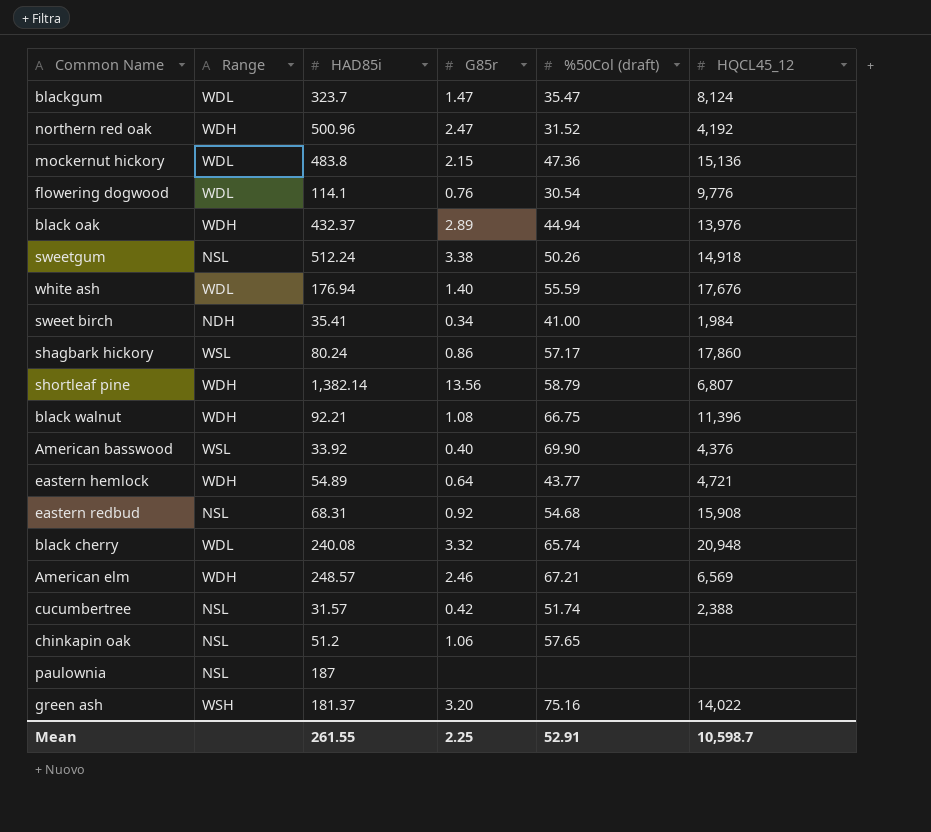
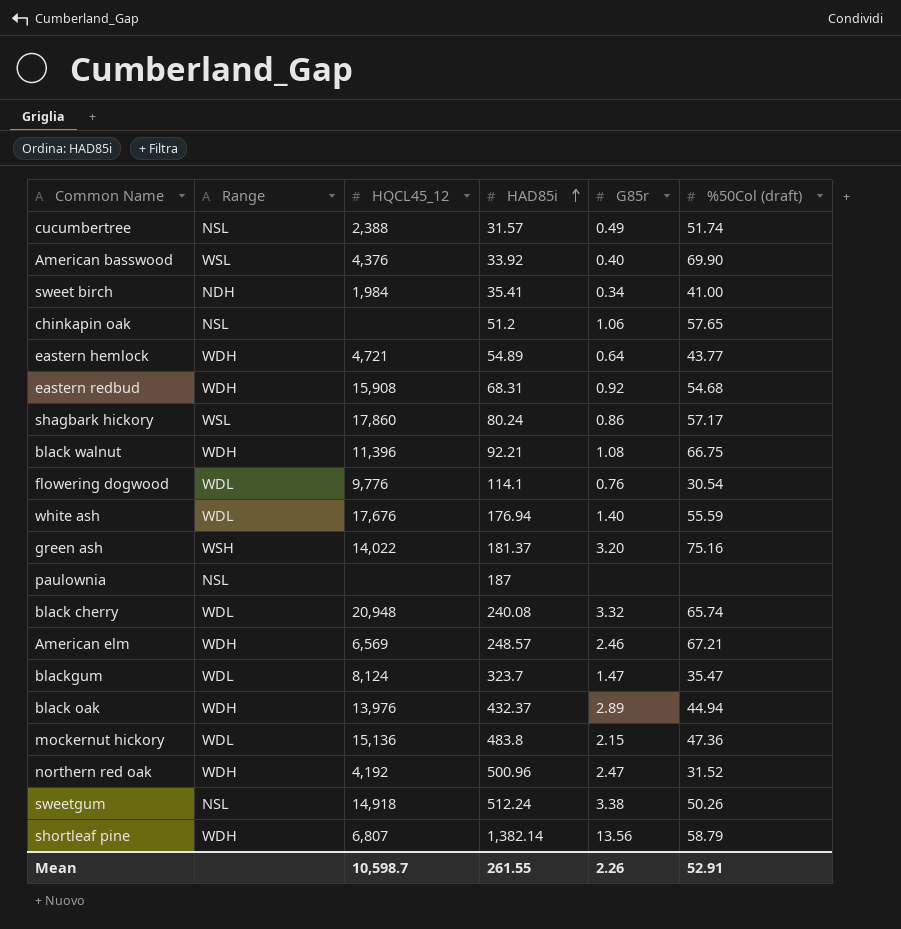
row order: none -> HAD85i ascending
column HQCL45_12 | position: 6 -> 3
cucumbertree | G85r: 0.42 -> 0.49
eastern redbud | Range: NSL -> WDH
Mean | G85r: 2.25 -> 2.26

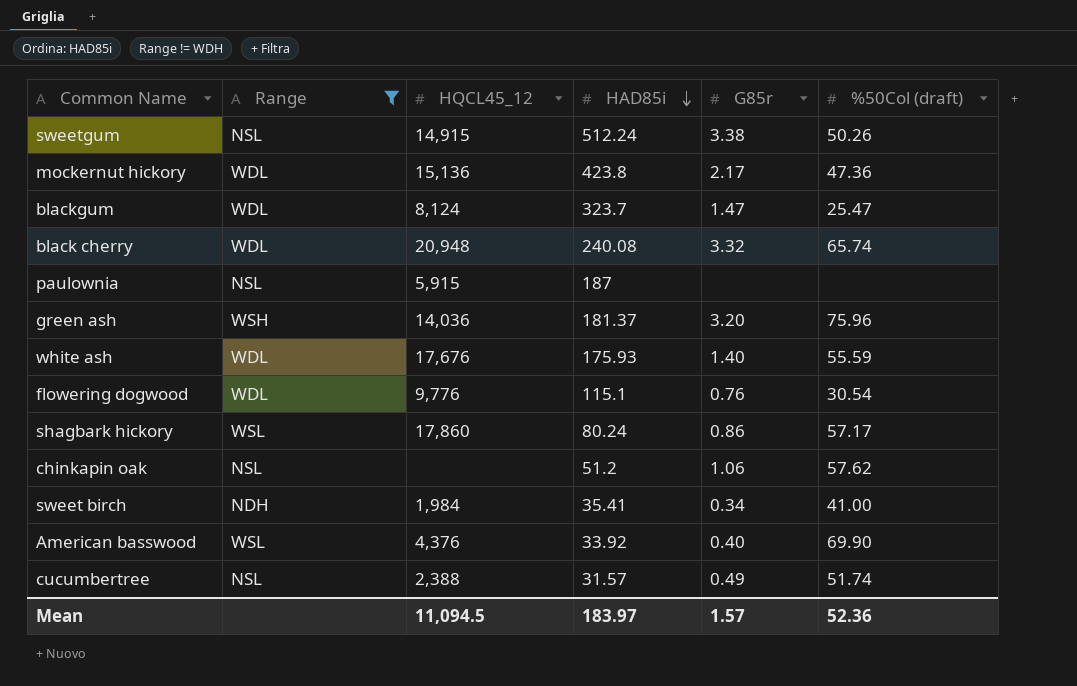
filter: none -> Range != WDH
row order: HAD85i ascending -> HAD85i descending
sweetgum | HQCL45_12: 14,918 -> 14,915
mockernut hickory | HAD85i: 483.8 -> 423.8
mockernut hickory | G85r: 2.15 -> 2.17
blackgum | %50Col (draft): 35.47 -> 25.47
paulownia | HQCL45_12: none -> 5,915
green ash | HQCL45_12: 14,022 -> 14,036
green ash | %50Col (draft): 75.16 -> 75.96
white ash | HAD85i: 176.94 -> 175.93
flowering dogwood | HAD85i: 114.1 -> 115.1
chinkapin oak | %50Col (draft): 57.65 -> 57.62
Mean | HQCL45_12: 10,598.7 -> 11,094.5
Mean | HAD85i: 261.55 -> 183.97
Mean | G85r: 2.26 -> 1.57
Mean | %50Col (draft): 52.91 -> 52.36

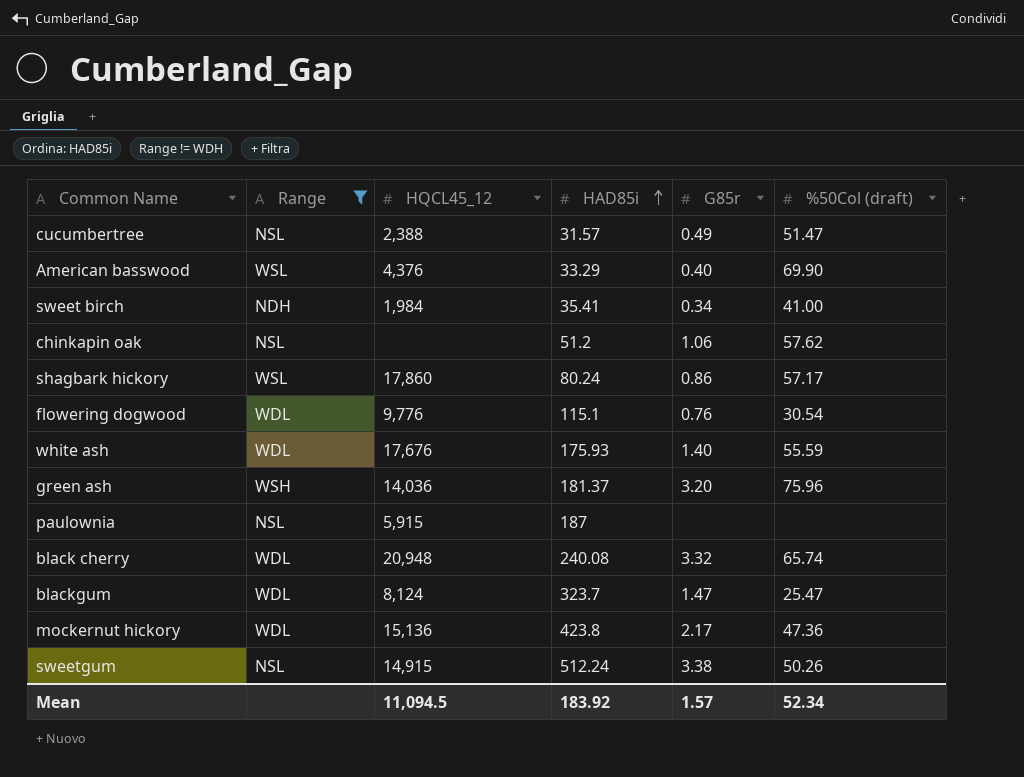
row order: HAD85i descending -> HAD85i ascending
cucumbertree | %50Col (draft): 51.74 -> 51.47
American basswood | HAD85i: 33.92 -> 33.29
Mean | HAD85i: 183.97 -> 183.92
Mean | %50Col (draft): 52.36 -> 52.34

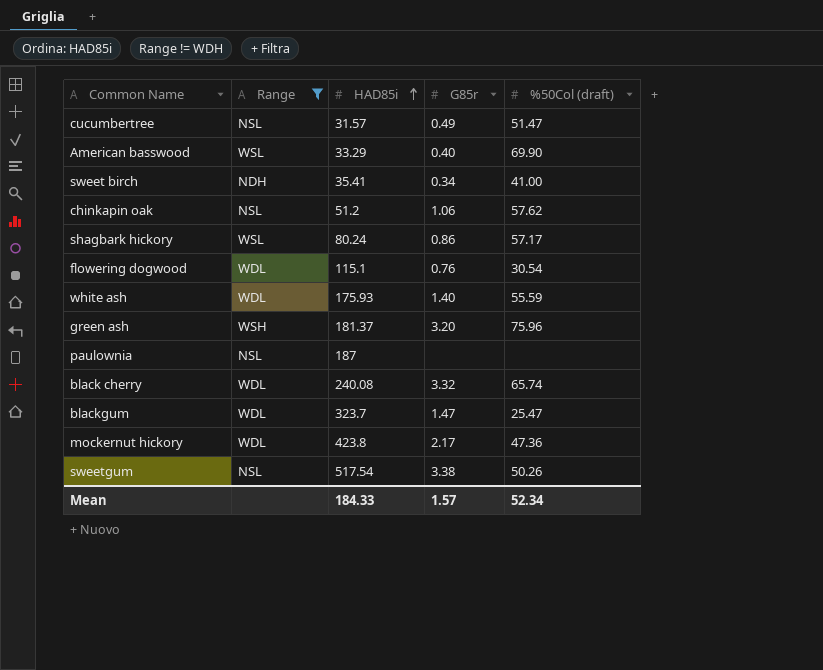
column HQCL45_12 | position: 3 -> none
sweetgum | HAD85i: 512.24 -> 517.54
Mean | HAD85i: 183.92 -> 184.33

